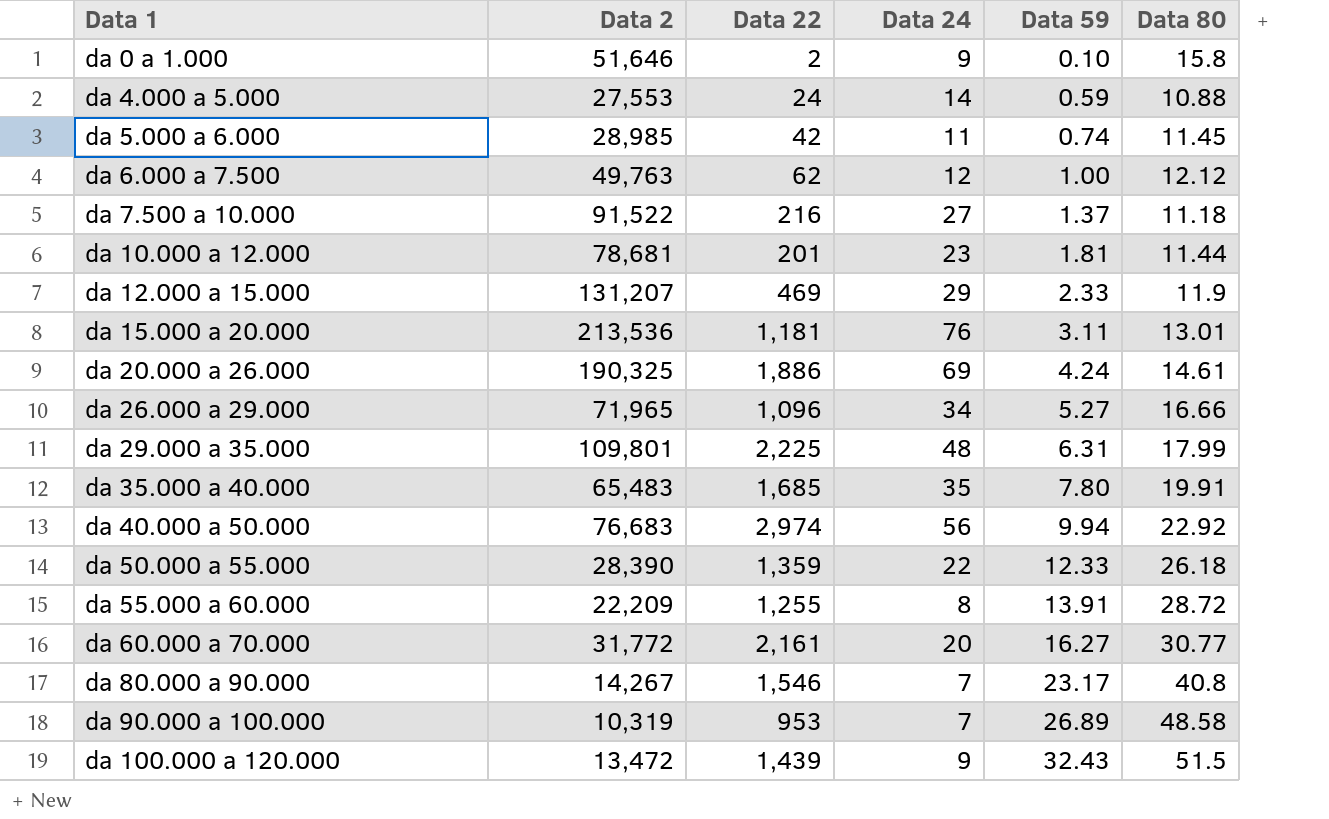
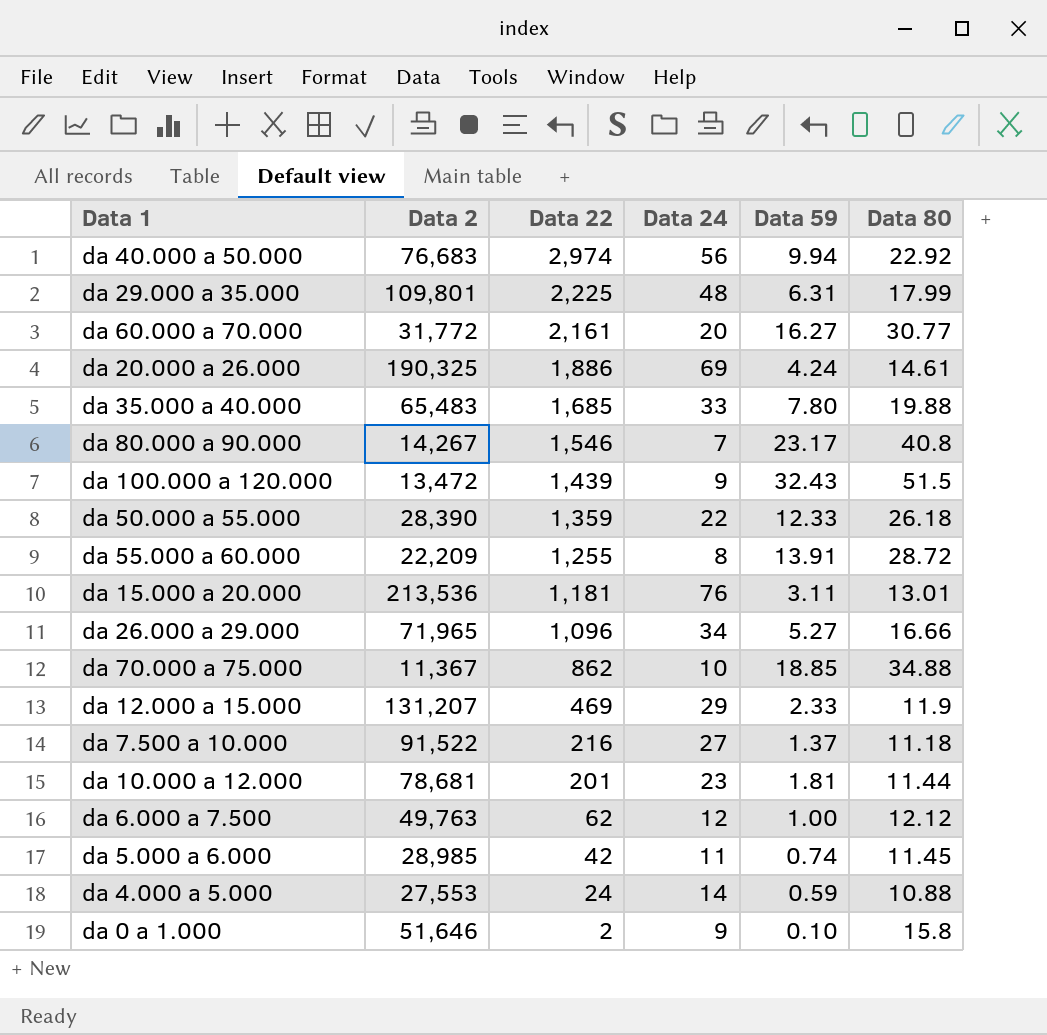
row order: Data 1 ascending -> Data 22 descending
row da 90.000 a 100.000: 10,319 | 953 | 7 | 26.89 | 48.58 -> none
da 35.000 a 40.000 | Data 24: 35 -> 33
da 35.000 a 40.000 | Data 80: 19.91 -> 19.88
row da 70.000 a 75.000: none -> 11,367 | 862 | 10 | 18.85 | 34.88

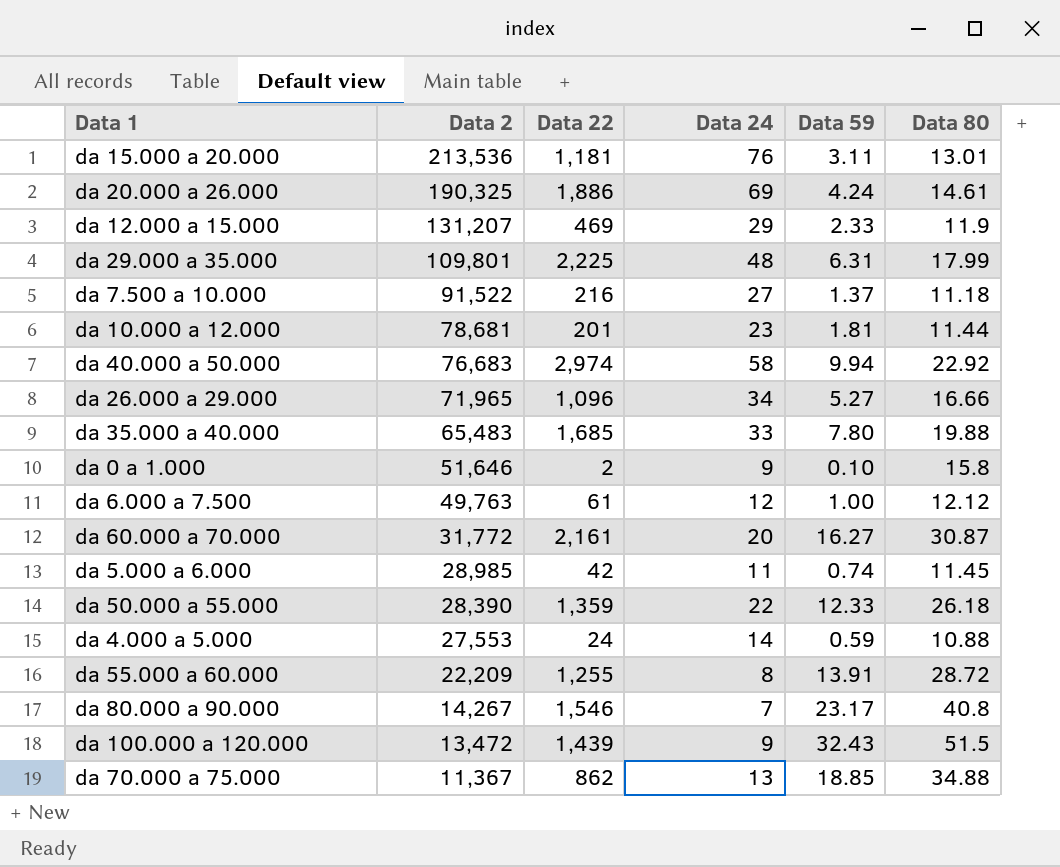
row order: Data 22 descending -> Data 2 descending
da 40.000 a 50.000 | Data 24: 56 -> 58
da 6.000 a 7.500 | Data 22: 62 -> 61
da 60.000 a 70.000 | Data 80: 30.77 -> 30.87
da 70.000 a 75.000 | Data 24: 10 -> 13

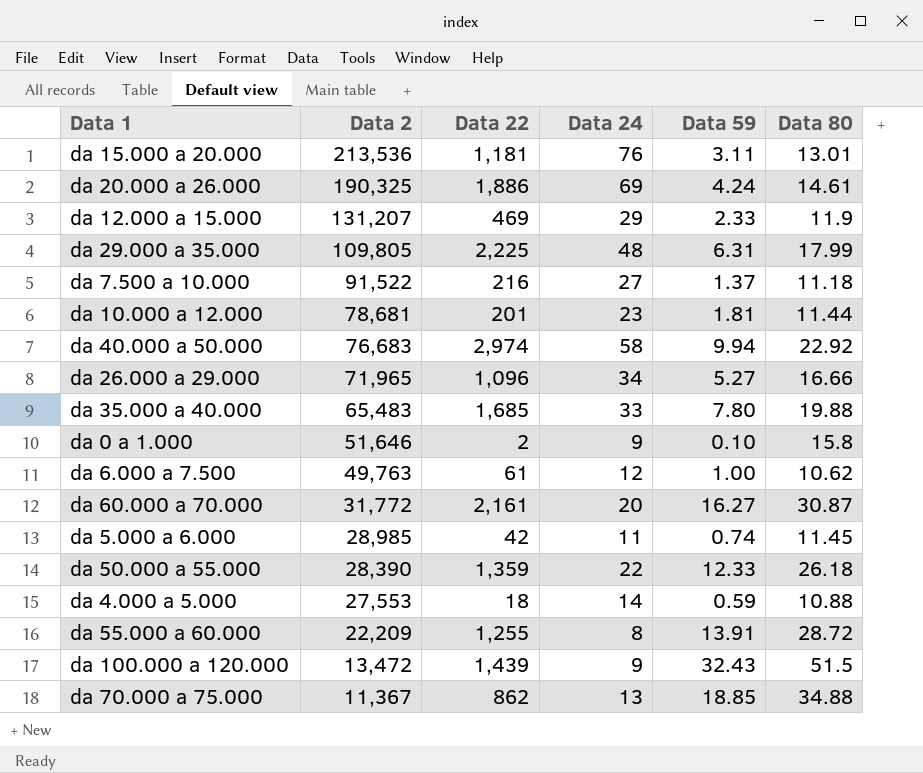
row da 80.000 a 90.000: 14,267 | 1,546 | 7 | 23.17 | 40.8 -> none
da 29.000 a 35.000 | Data 2: 109,801 -> 109,805
da 6.000 a 7.500 | Data 80: 12.12 -> 10.62
da 4.000 a 5.000 | Data 22: 24 -> 18

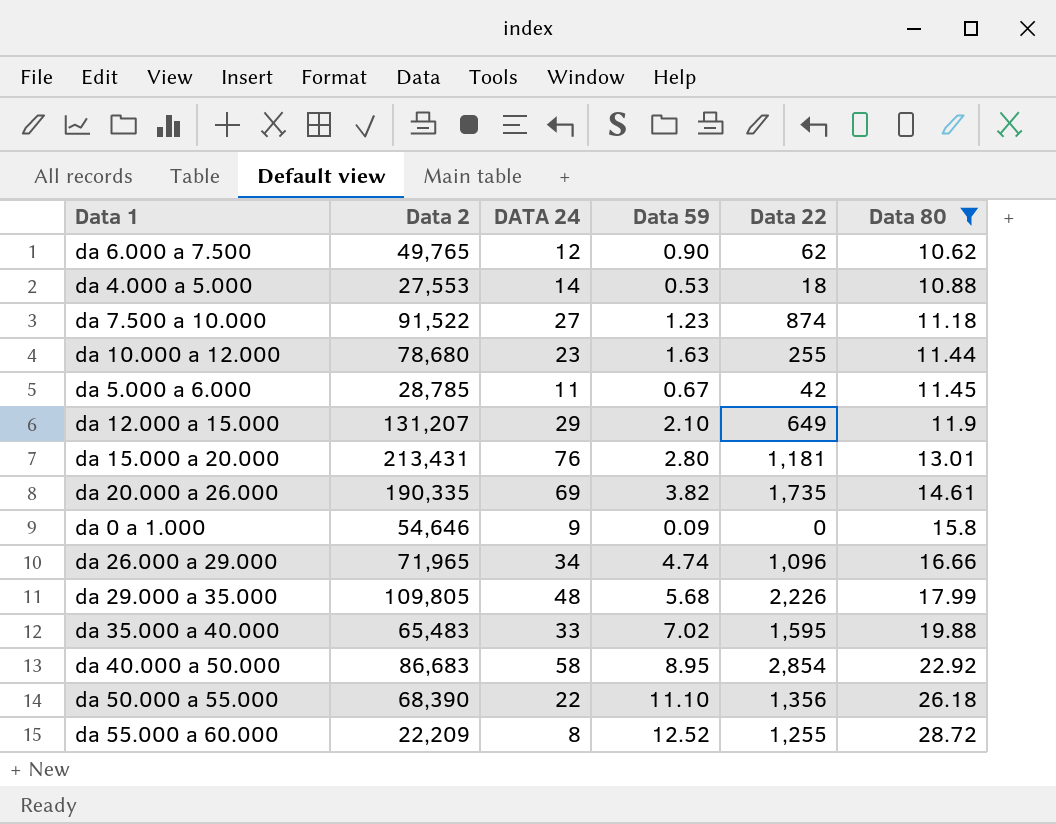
filter: none -> Data 80 <= 28.72
row order: Data 2 descending -> Data 80 ascending
column name: Data 24 -> DATA 24
column Data 22 | position: 3 -> 5
da 6.000 a 7.500 | Data 2: 49,763 -> 49,765
da 6.000 a 7.500 | Data 59: 1.00 -> 0.90
da 6.000 a 7.500 | Data 22: 61 -> 62
da 4.000 a 5.000 | Data 59: 0.59 -> 0.53
da 7.500 a 10.000 | Data 59: 1.37 -> 1.23
da 7.500 a 10.000 | Data 22: 216 -> 874
da 10.000 a 12.000 | Data 2: 78,681 -> 78,680
da 10.000 a 12.000 | Data 59: 1.81 -> 1.63
da 10.000 a 12.000 | Data 22: 201 -> 255
da 5.000 a 6.000 | Data 2: 28,985 -> 28,785
da 5.000 a 6.000 | Data 59: 0.74 -> 0.67
da 12.000 a 15.000 | Data 59: 2.33 -> 2.10
da 12.000 a 15.000 | Data 22: 469 -> 649
da 15.000 a 20.000 | Data 2: 213,536 -> 213,431
da 15.000 a 20.000 | Data 59: 3.11 -> 2.80
da 20.000 a 26.000 | Data 2: 190,325 -> 190,335
da 20.000 a 26.000 | Data 59: 4.24 -> 3.82
da 20.000 a 26.000 | Data 22: 1,886 -> 1,735
da 0 a 1.000 | Data 2: 51,646 -> 54,646
da 0 a 1.000 | Data 59: 0.10 -> 0.09
da 0 a 1.000 | Data 22: 2 -> 0
da 26.000 a 29.000 | Data 59: 5.27 -> 4.74
da 29.000 a 35.000 | Data 59: 6.31 -> 5.68
da 29.000 a 35.000 | Data 22: 2,225 -> 2,226
da 35.000 a 40.000 | Data 59: 7.80 -> 7.02
da 35.000 a 40.000 | Data 22: 1,685 -> 1,595
da 40.000 a 50.000 | Data 2: 76,683 -> 86,683
da 40.000 a 50.000 | Data 59: 9.94 -> 8.95
da 40.000 a 50.000 | Data 22: 2,974 -> 2,854
da 50.000 a 55.000 | Data 2: 28,390 -> 68,390
da 50.000 a 55.000 | Data 59: 12.33 -> 11.10
da 50.000 a 55.000 | Data 22: 1,359 -> 1,356
da 55.000 a 60.000 | Data 59: 13.91 -> 12.52

